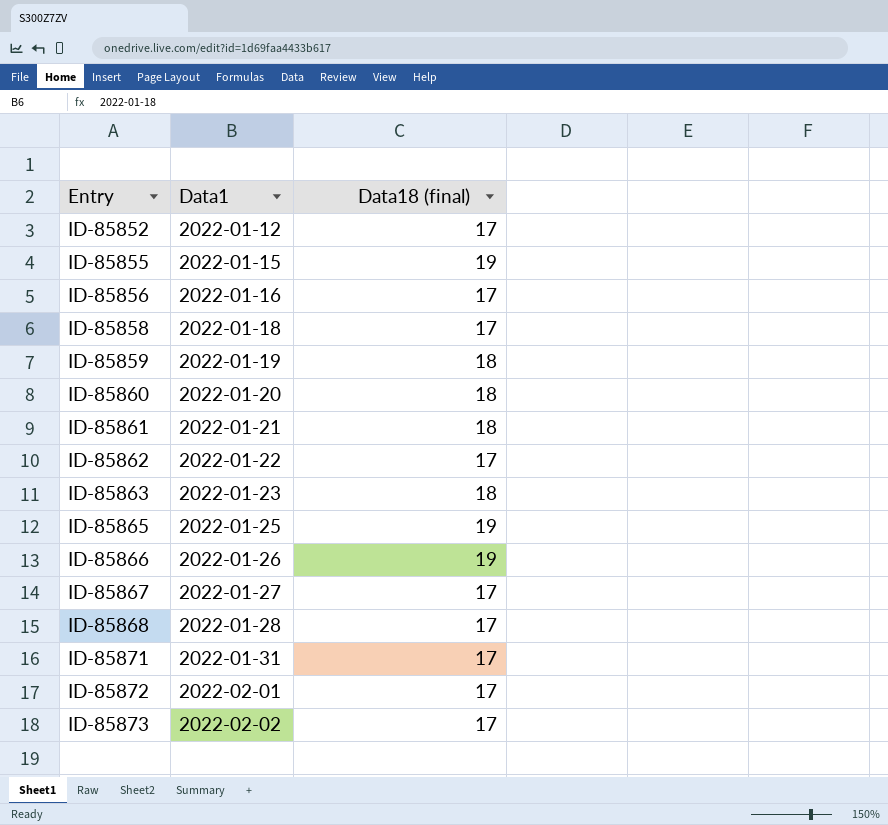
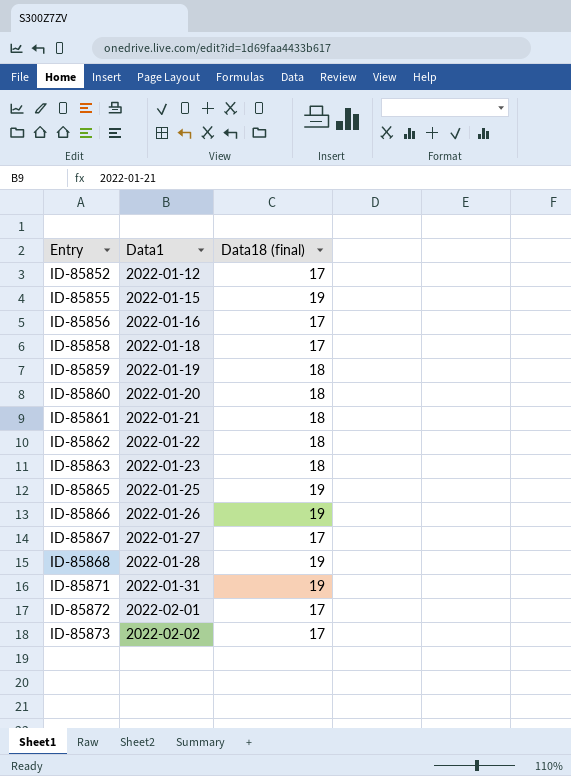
ID-85862 | Data18 (final): 17 -> 18
ID-85868 | Data18 (final): 17 -> 19
ID-85871 | Data18 (final): 17 -> 19

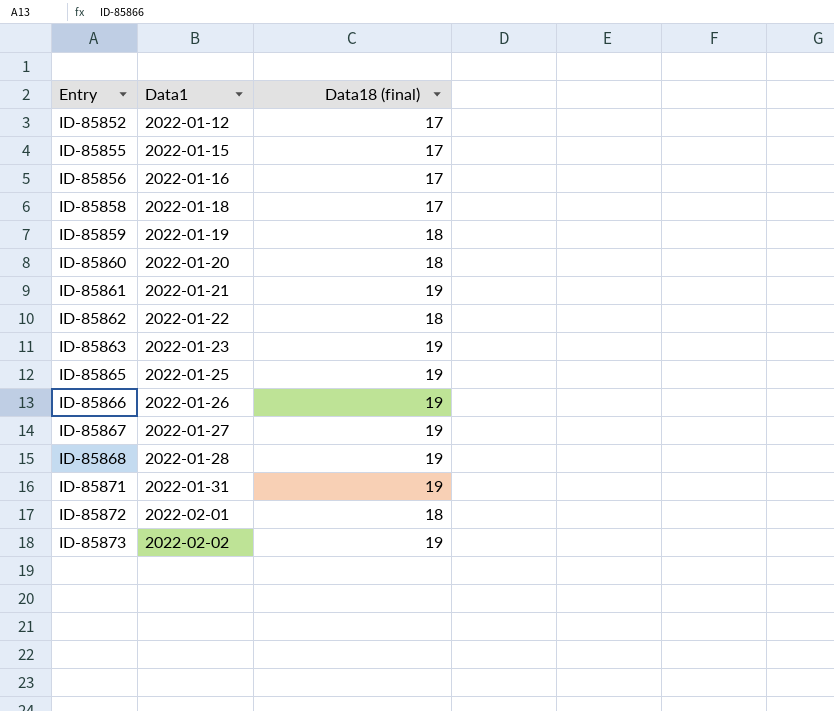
ID-85855 | Data18 (final): 19 -> 17
ID-85861 | Data18 (final): 18 -> 19
ID-85863 | Data18 (final): 18 -> 19
ID-85867 | Data18 (final): 17 -> 19
ID-85872 | Data18 (final): 17 -> 18
ID-85873 | Data18 (final): 17 -> 19

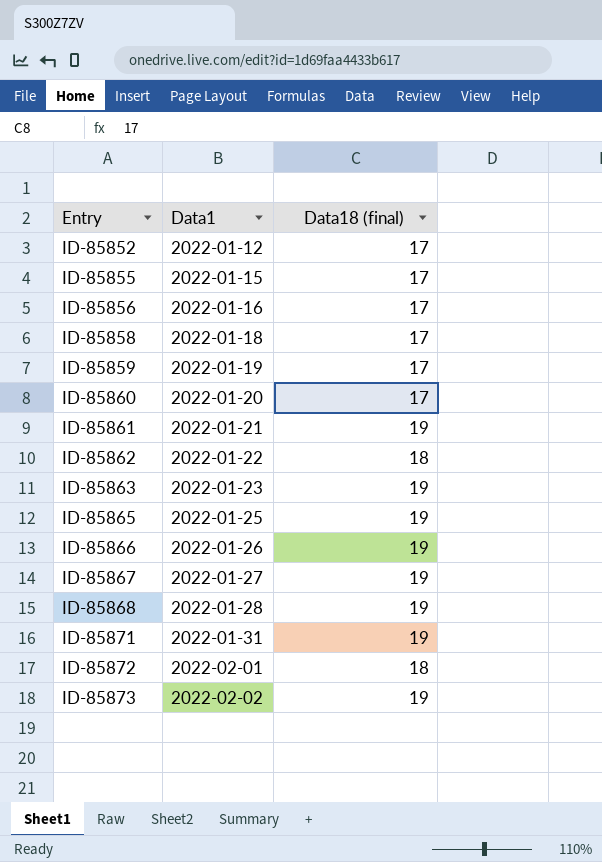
ID-85859 | Data18 (final): 18 -> 17
ID-85860 | Data18 (final): 18 -> 17

